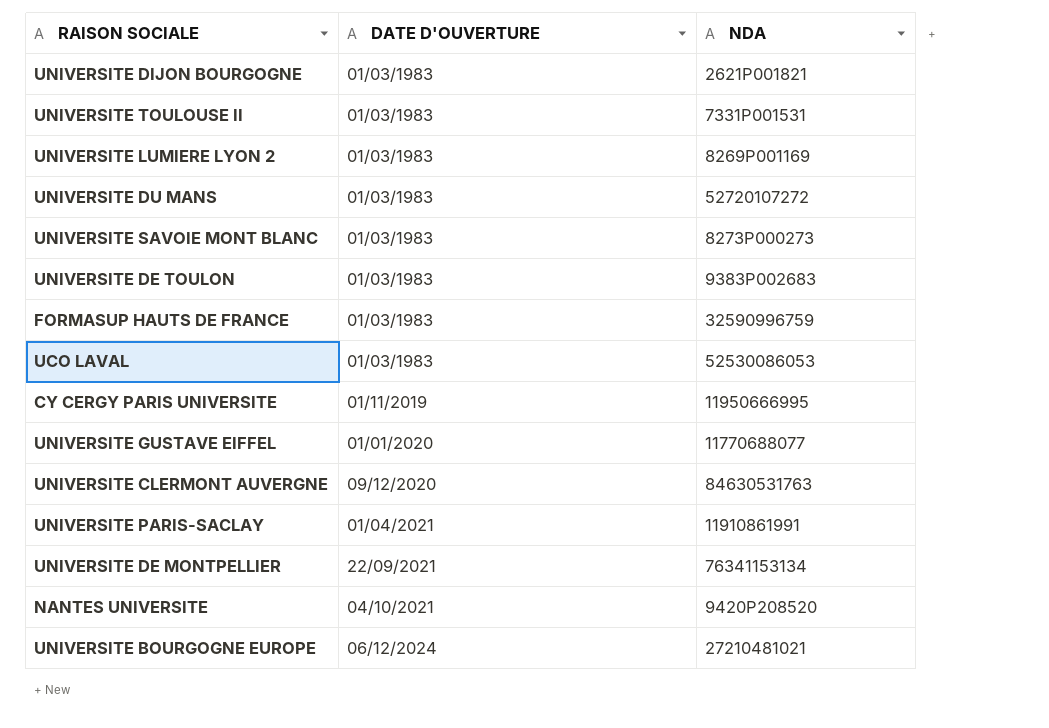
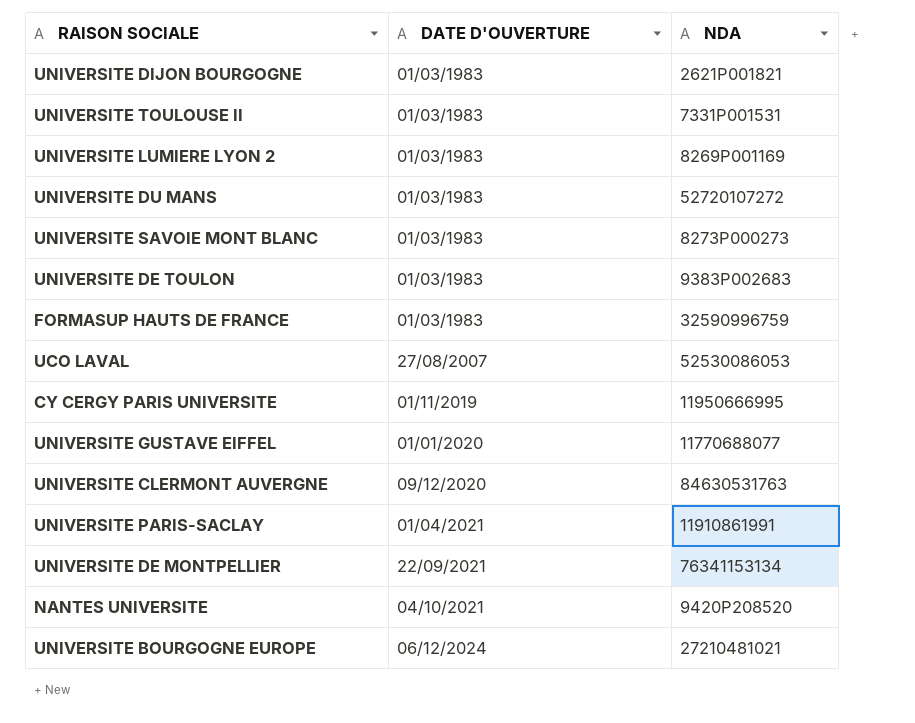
UCO LAVAL | DATE D'OUVERTURE: 01/03/1983 -> 27/08/2007

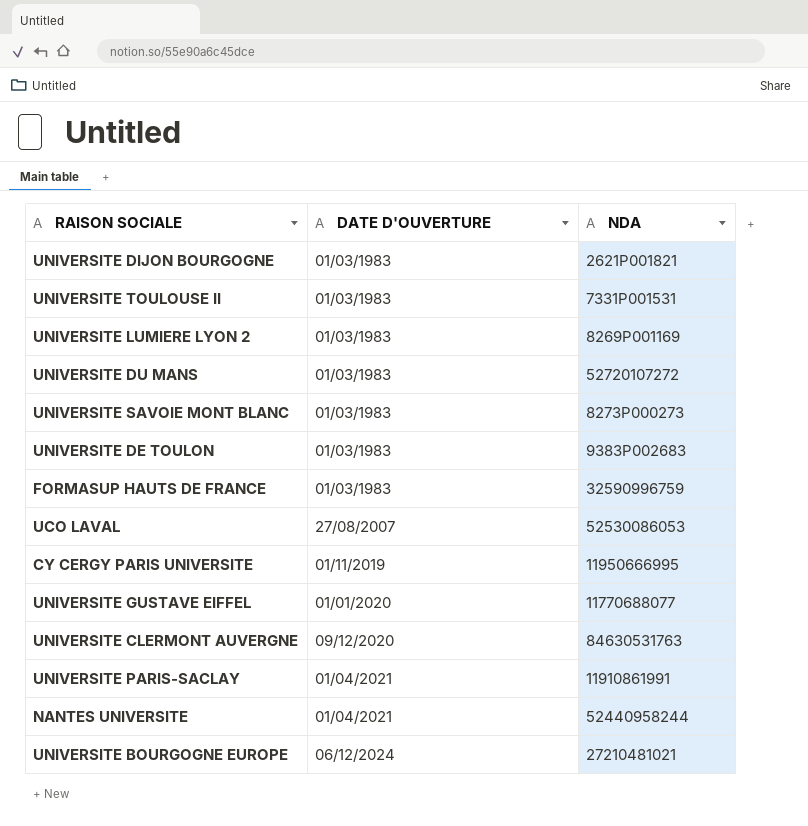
row UNIVERSITE DE MONTPELLIER: 22/09/2021 | 76341153134 -> none
NANTES UNIVERSITE | DATE D'OUVERTURE: 04/10/2021 -> 01/04/2021
NANTES UNIVERSITE | NDA: 9420P208520 -> 52440958244

